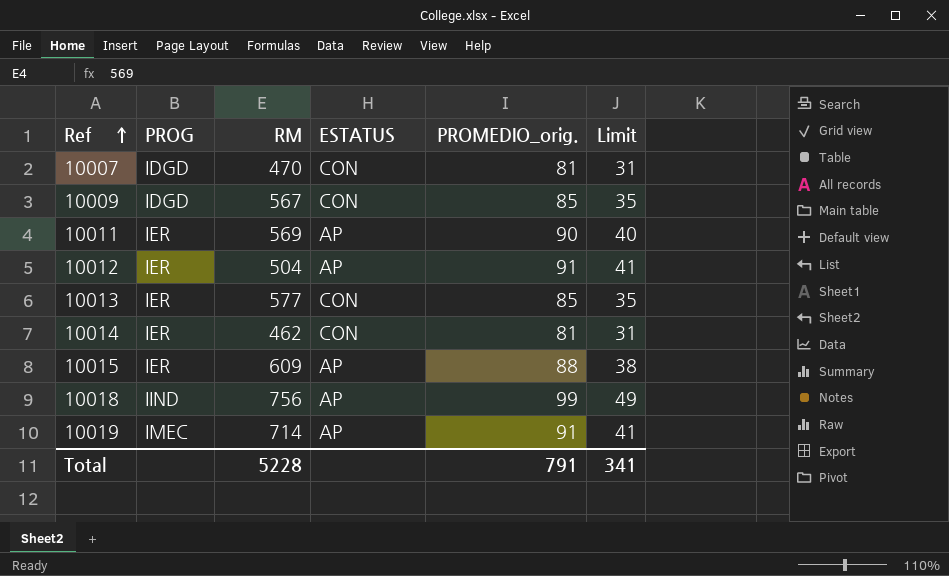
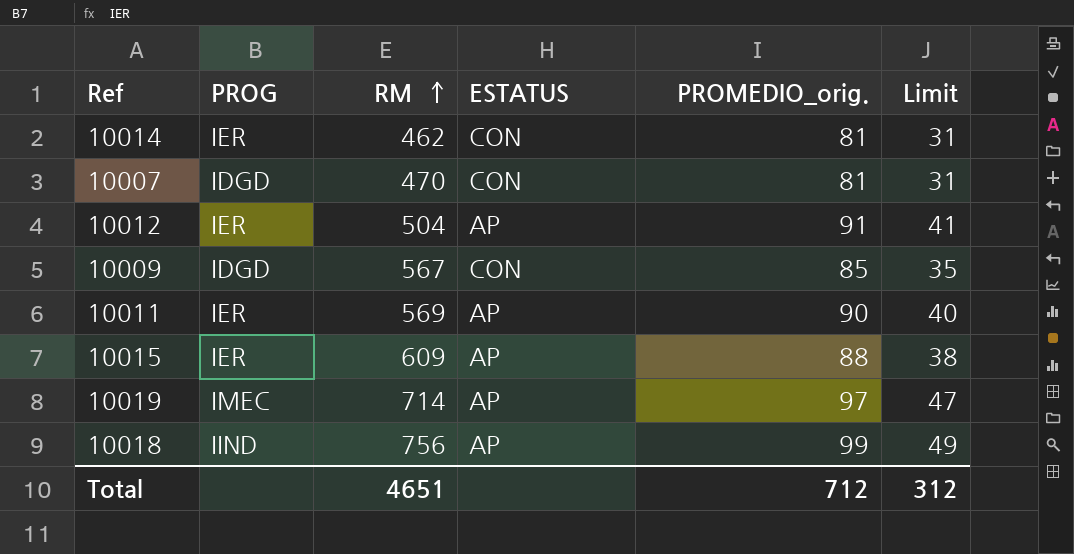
row order: Ref ascending -> RM ascending
row 10013: IER | 577 | CON | 85 | 35 -> none
10019 | PROMEDIO_orig.: 91 -> 97
10019 | Limit: 41 -> 47
Total | RM: 5228 -> 4651
Total | PROMEDIO_orig.: 791 -> 712
Total | Limit: 341 -> 312

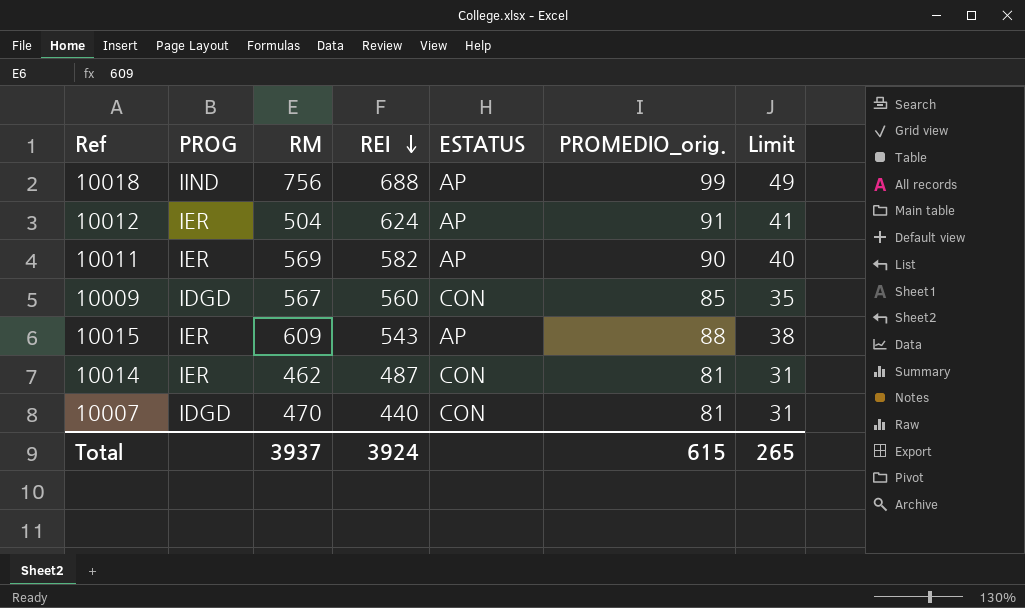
row order: RM ascending -> REI descending
column REI | position: none -> 4
row 10019: IMEC | 714 | AP | 97 | 47 -> none
Total | RM: 4651 -> 3937
Total | PROMEDIO_orig.: 712 -> 615
Total | Limit: 312 -> 265

